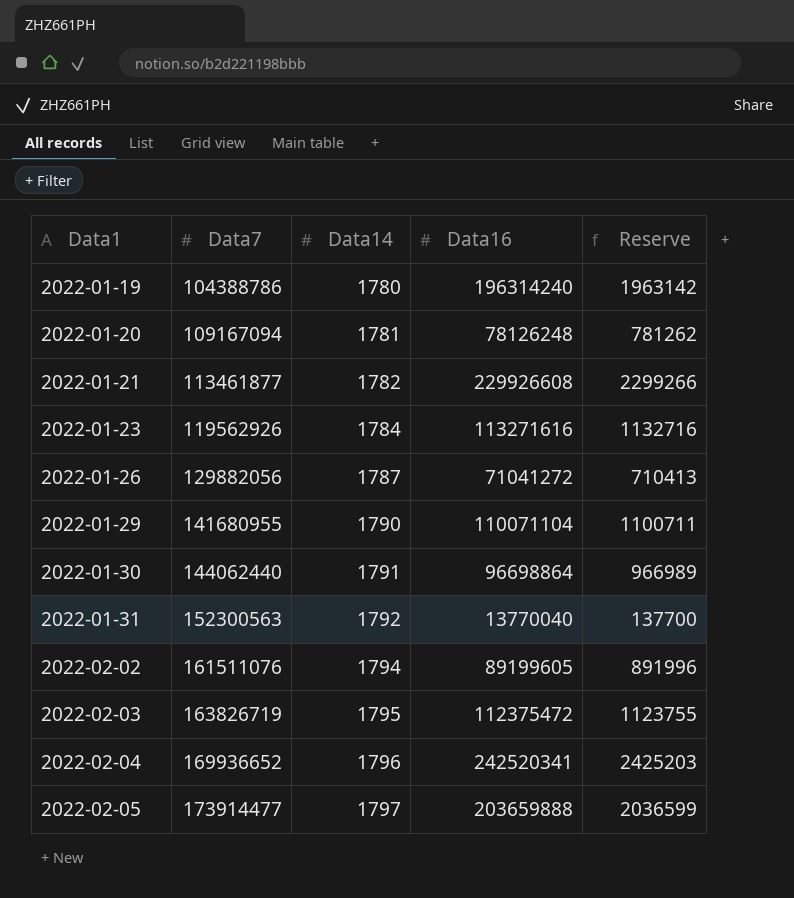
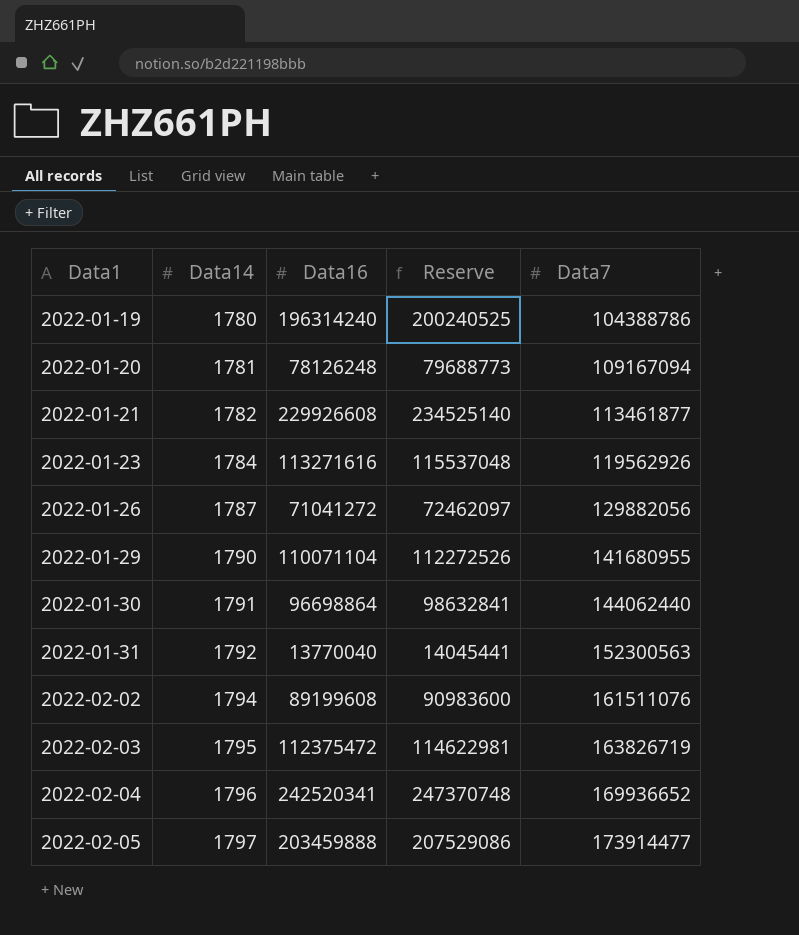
column Reserve | formula: [Data16] * 0.01 -> [Data16] * 1.02
column Data7 | position: 2 -> 5
2022-02-02 | Data16: 89199605 -> 89199608
2022-02-05 | Data16: 203659888 -> 203459888

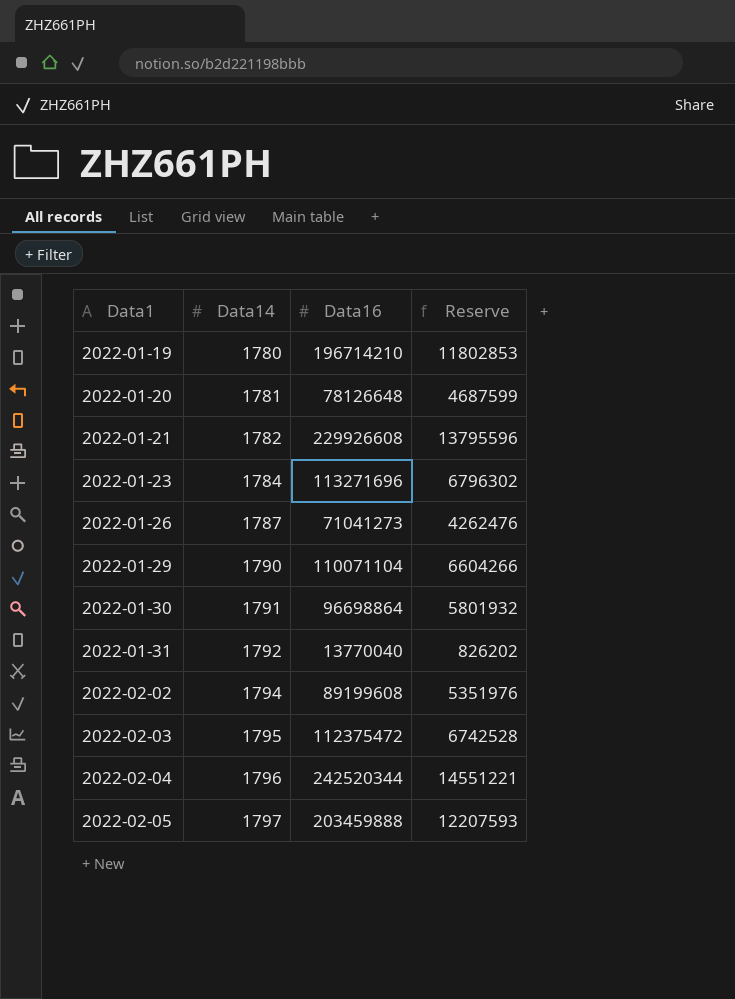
column Data7 | position: 5 -> none
column Reserve | formula: [Data16] * 1.02 -> [Data16] * 0.06
2022-01-19 | Data16: 196314240 -> 196714210
2022-01-20 | Data16: 78126248 -> 78126648
2022-01-23 | Data16: 113271616 -> 113271696
2022-01-26 | Data16: 71041272 -> 71041273
2022-02-04 | Data16: 242520341 -> 242520344

